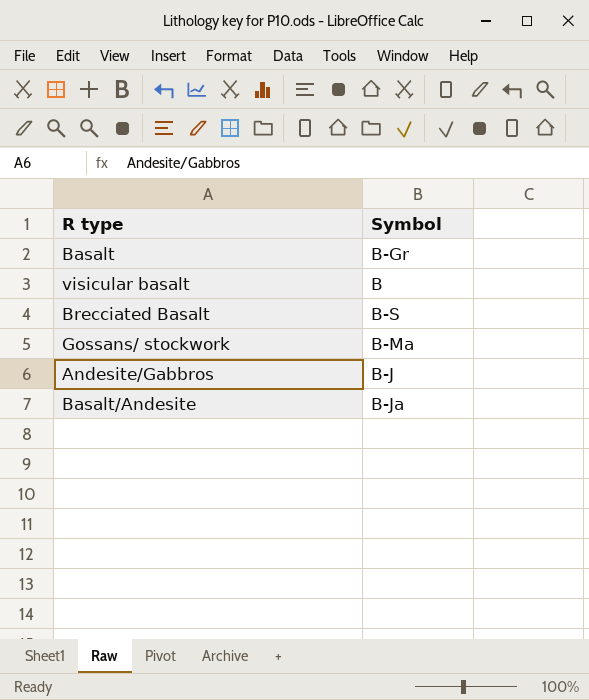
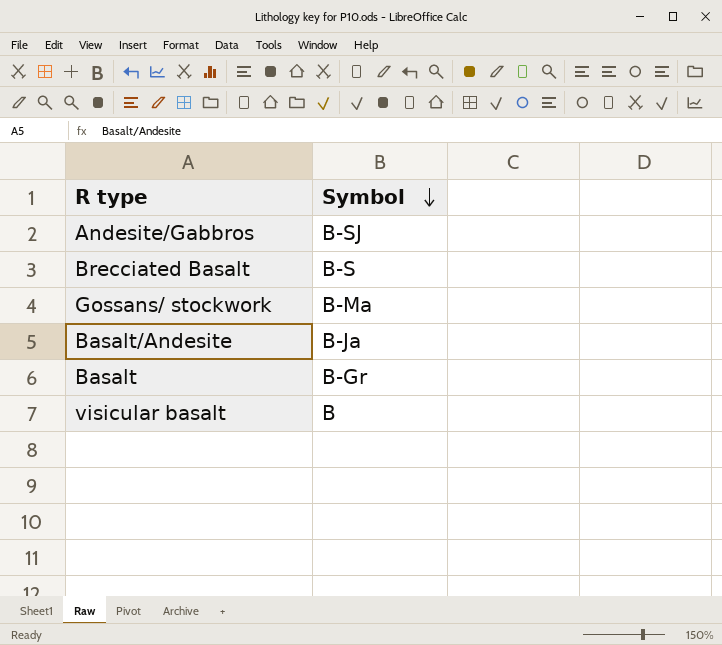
row order: none -> Symbol descending
Andesite/Gabbros | Symbol: B-J -> B-SJ

